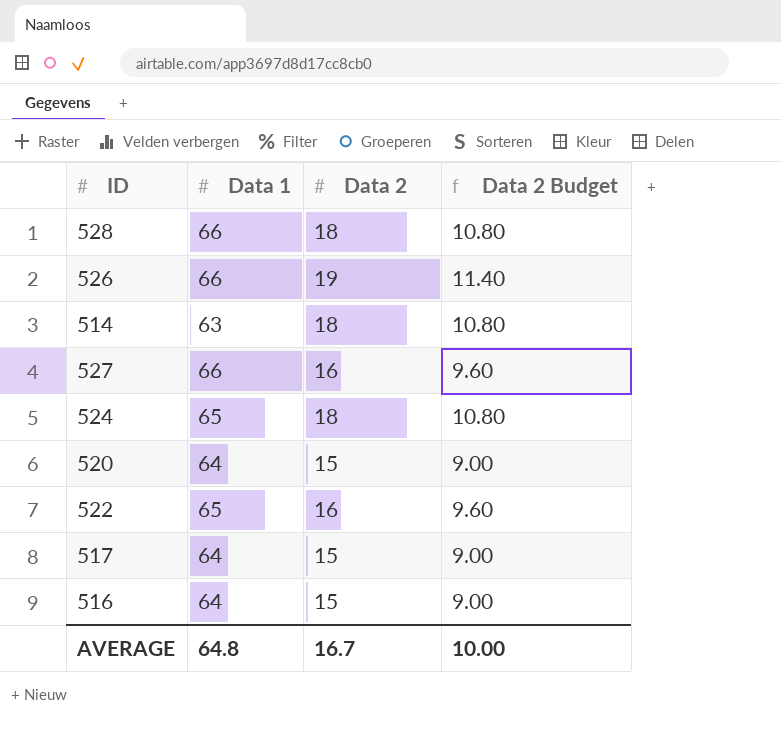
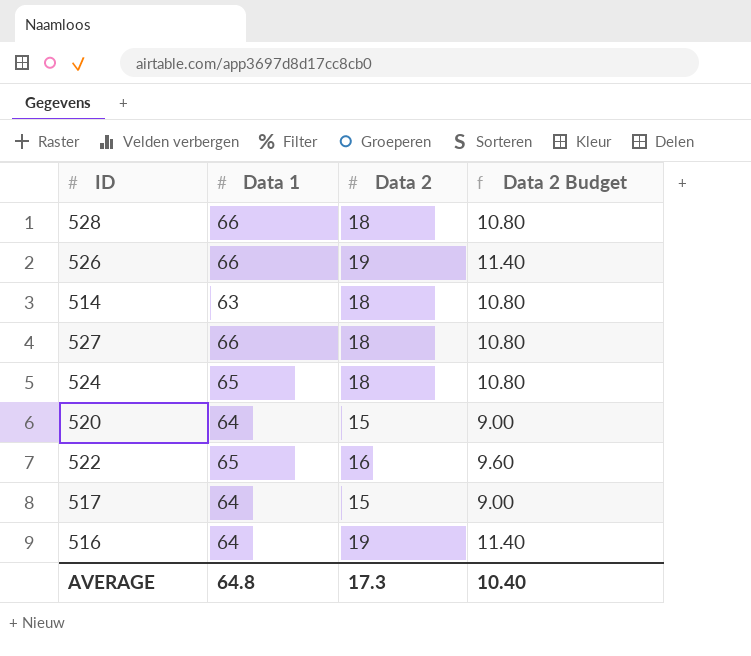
527 | Data 2: 16 -> 18
527 | Data 2 Budget: 9.60 -> 10.80
516 | Data 2: 15 -> 19
516 | Data 2 Budget: 9.00 -> 11.40
AVERAGE | Data 2: 16.7 -> 17.3
AVERAGE | Data 2 Budget: 10.00 -> 10.40

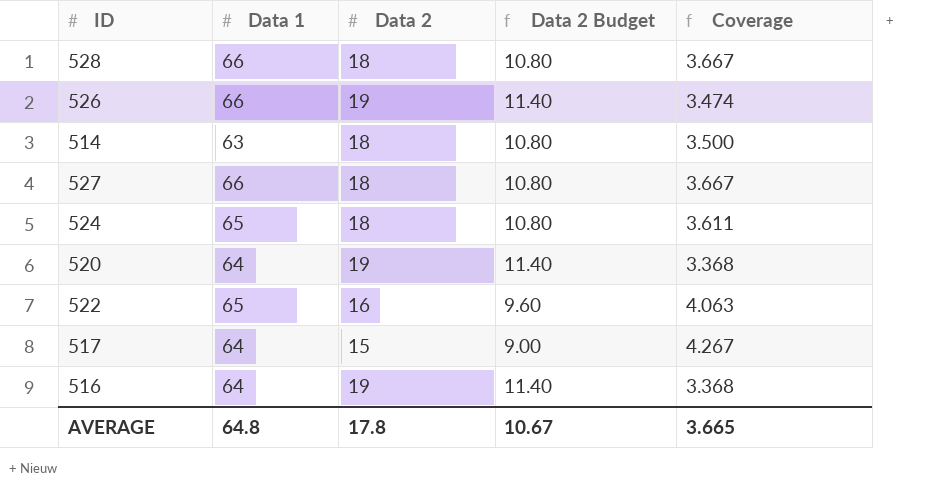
column Coverage | formula: none -> [Data 1] / [Data 2]
520 | Data 2: 15 -> 19
520 | Data 2 Budget: 9.00 -> 11.40
AVERAGE | Data 2: 17.3 -> 17.8
AVERAGE | Data 2 Budget: 10.40 -> 10.67

